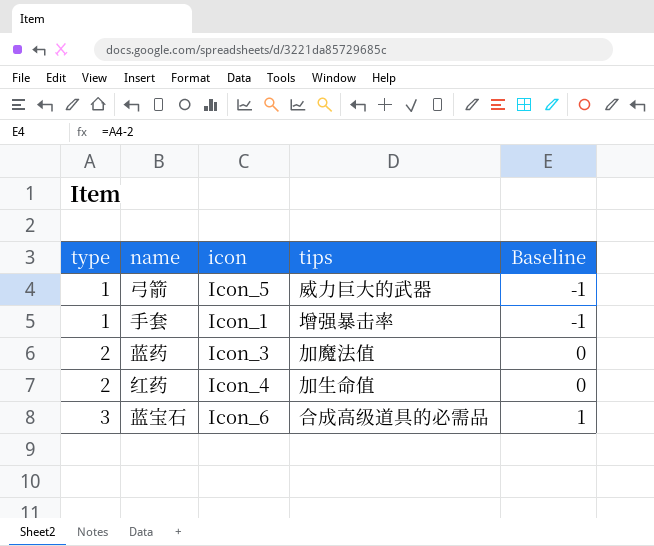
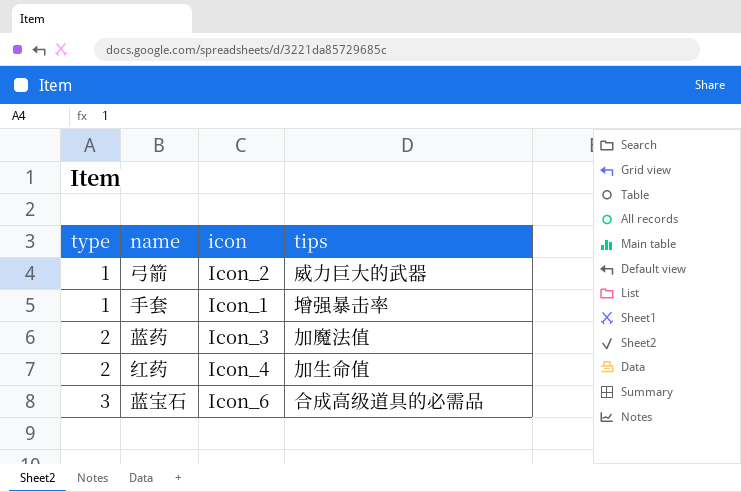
column Baseline | formula: [type] - 2 -> none
弓箭 | icon: Icon_5 -> Icon_2

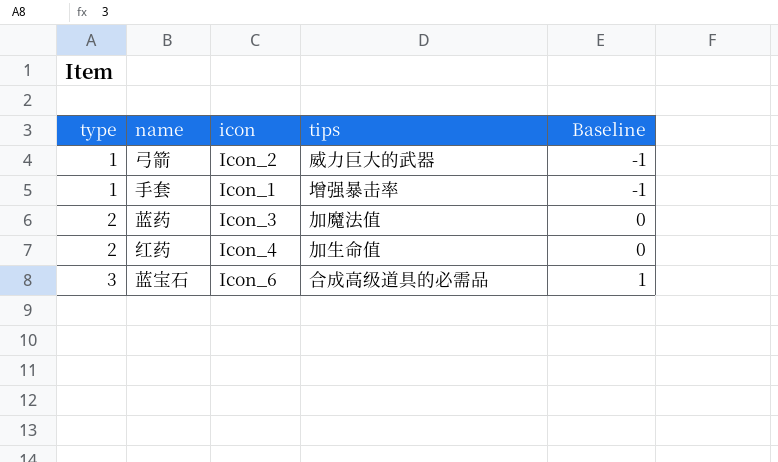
column Baseline | formula: none -> [type] - 2

